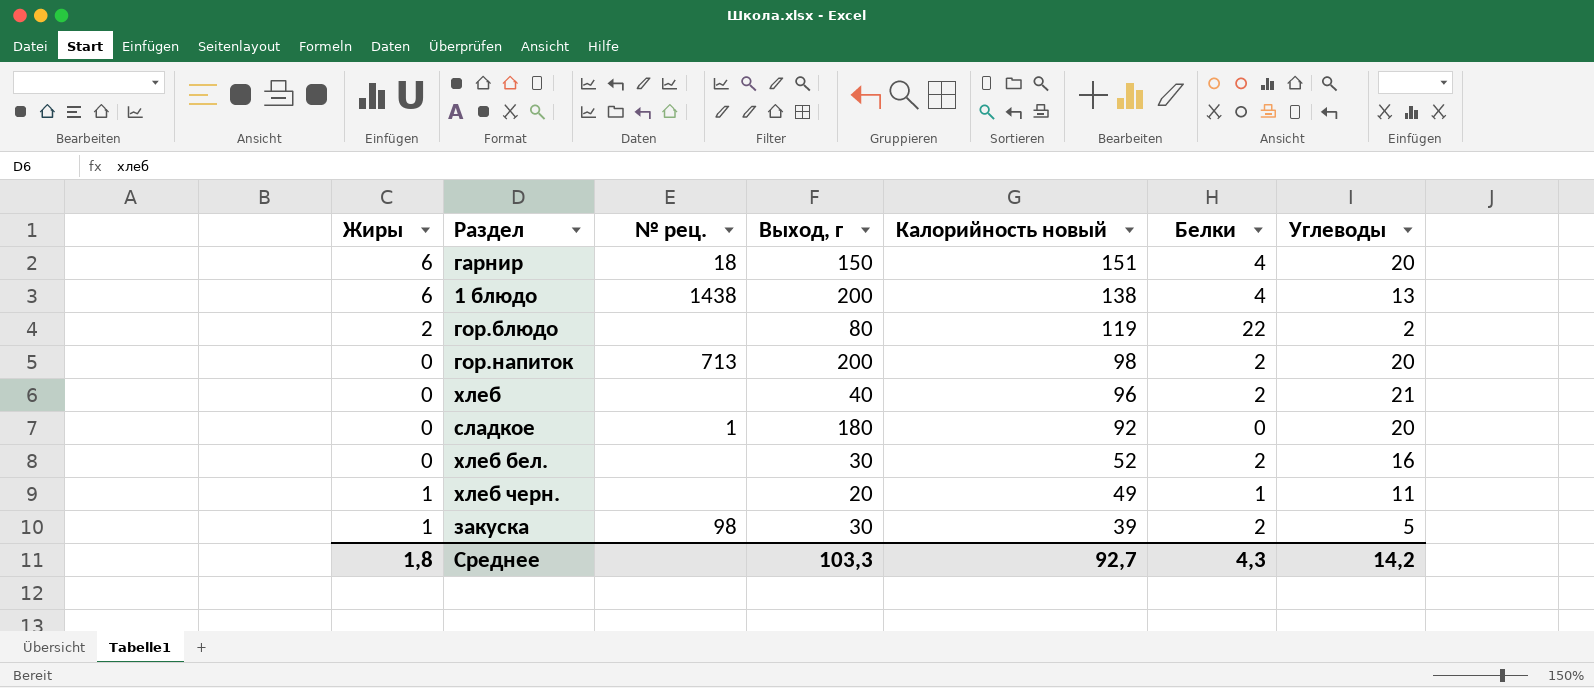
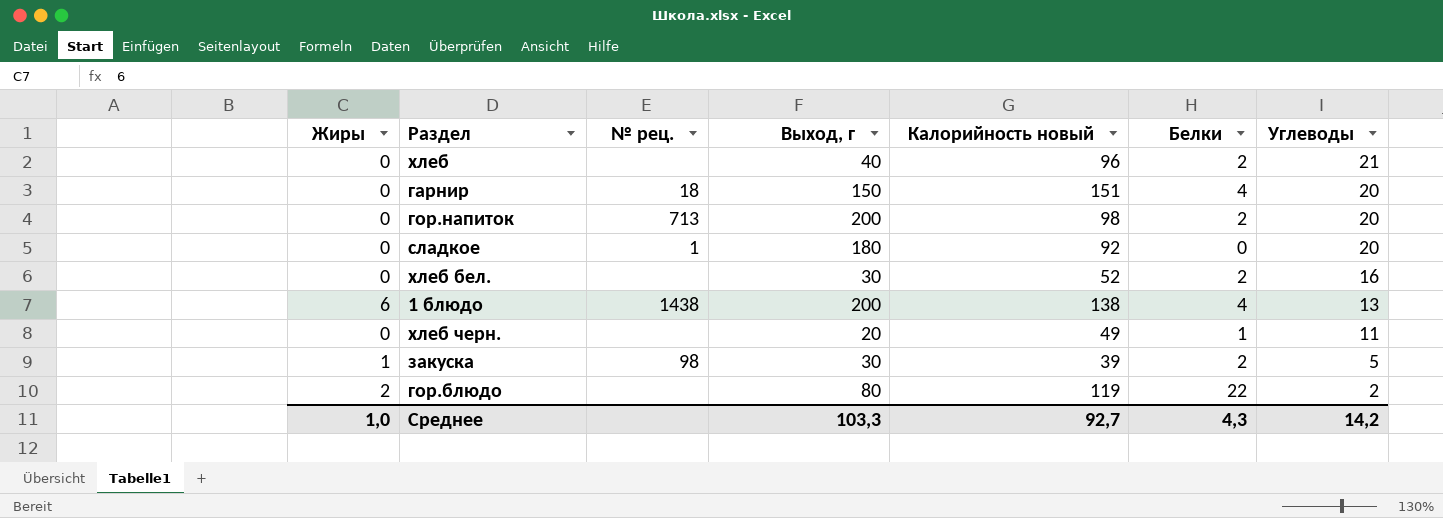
row order: Калорийность новый descending -> Углеводы descending
гарнир | Жиры: 6 -> 0
хлеб черн. | Жиры: 1 -> 0
Среднее | Жиры: 1,8 -> 1,0

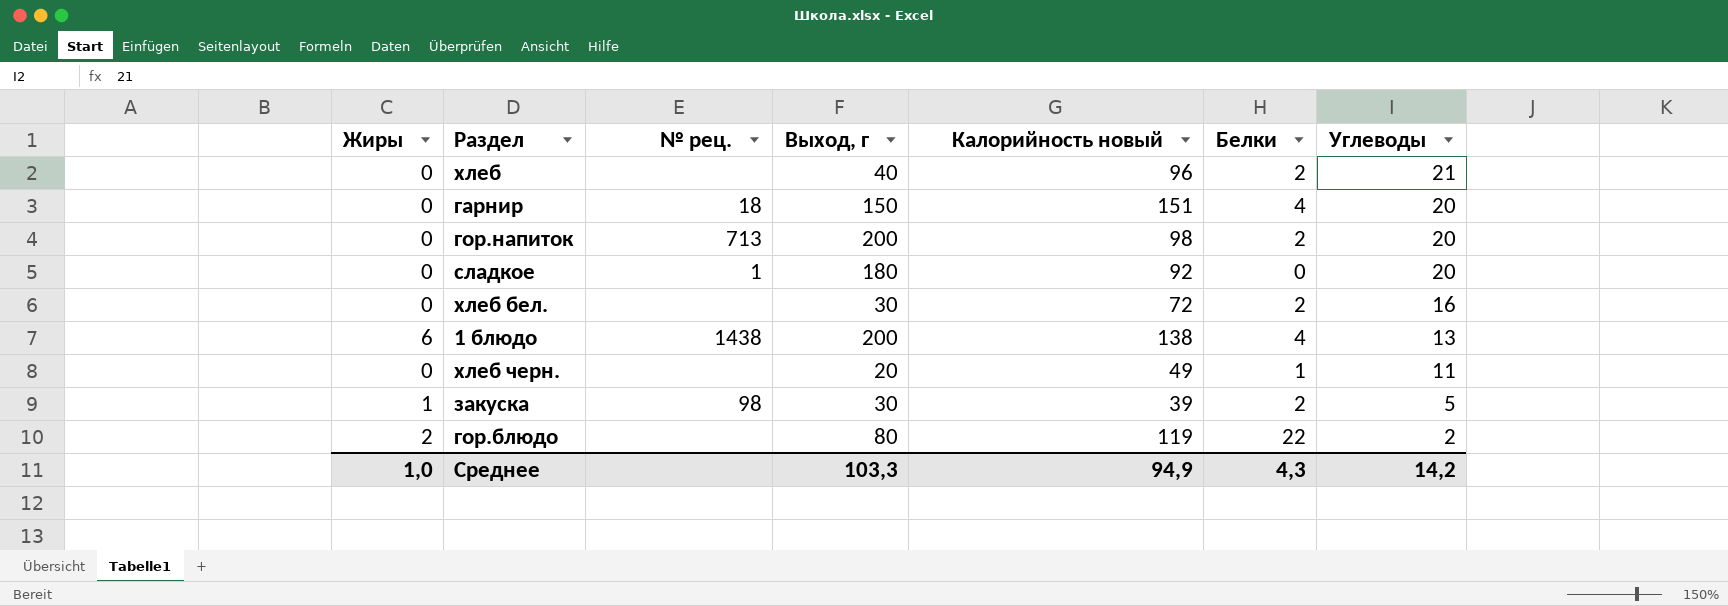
хлеб бел. | Калорийность новый: 52 -> 72
Среднее | Калорийность новый: 92,7 -> 94,9

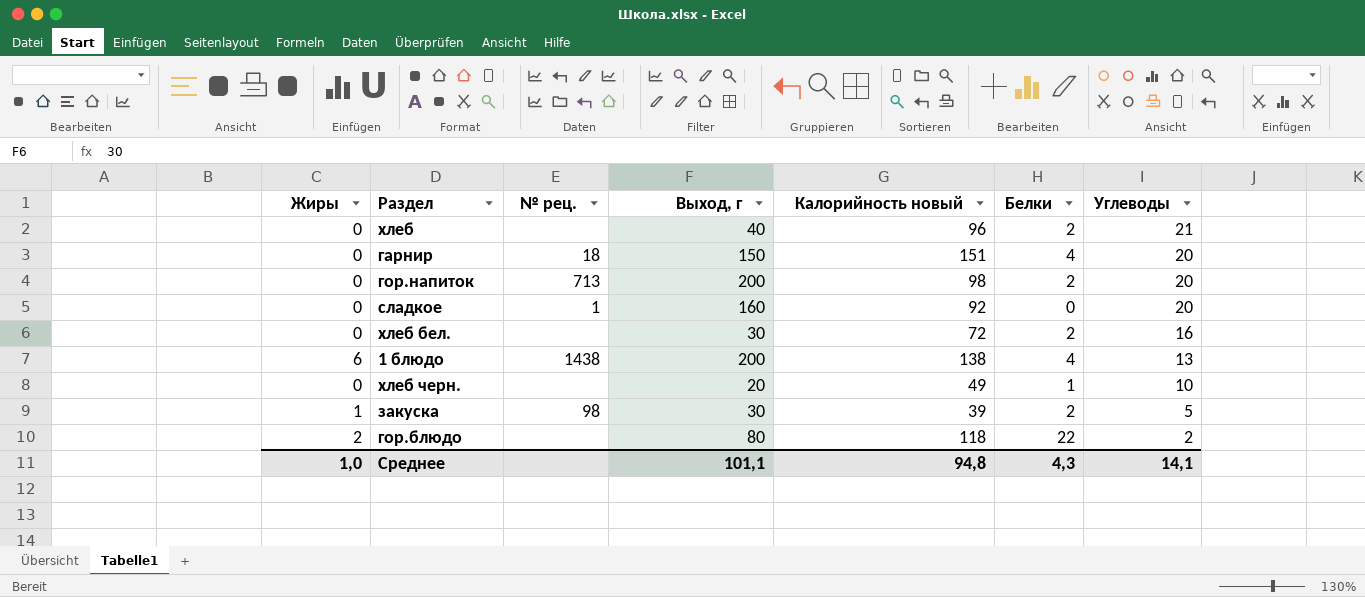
сладкое | Выход, г: 180 -> 160
хлеб черн. | Углеводы: 11 -> 10
гор.блюдо | Калорийность новый: 119 -> 118
Среднее | Выход, г: 103,3 -> 101,1
Среднее | Калорийность новый: 94,9 -> 94,8
Среднее | Углеводы: 14,2 -> 14,1

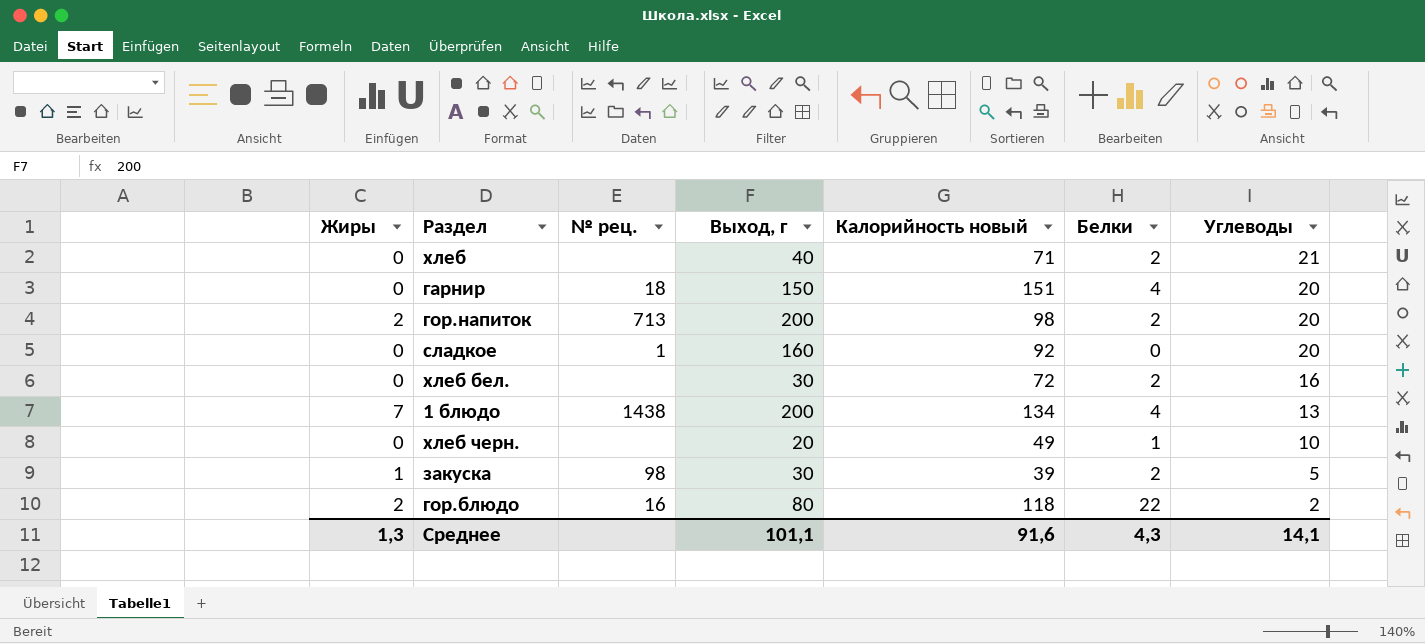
хлеб | Калорийность новый: 96 -> 71
гор.напиток | Жиры: 0 -> 2
1 блюдо | Жиры: 6 -> 7
1 блюдо | Калорийность новый: 138 -> 134
гор.блюдо | № рец.: none -> 16
Среднее | Жиры: 1,0 -> 1,3
Среднее | Калорийность новый: 94,8 -> 91,6

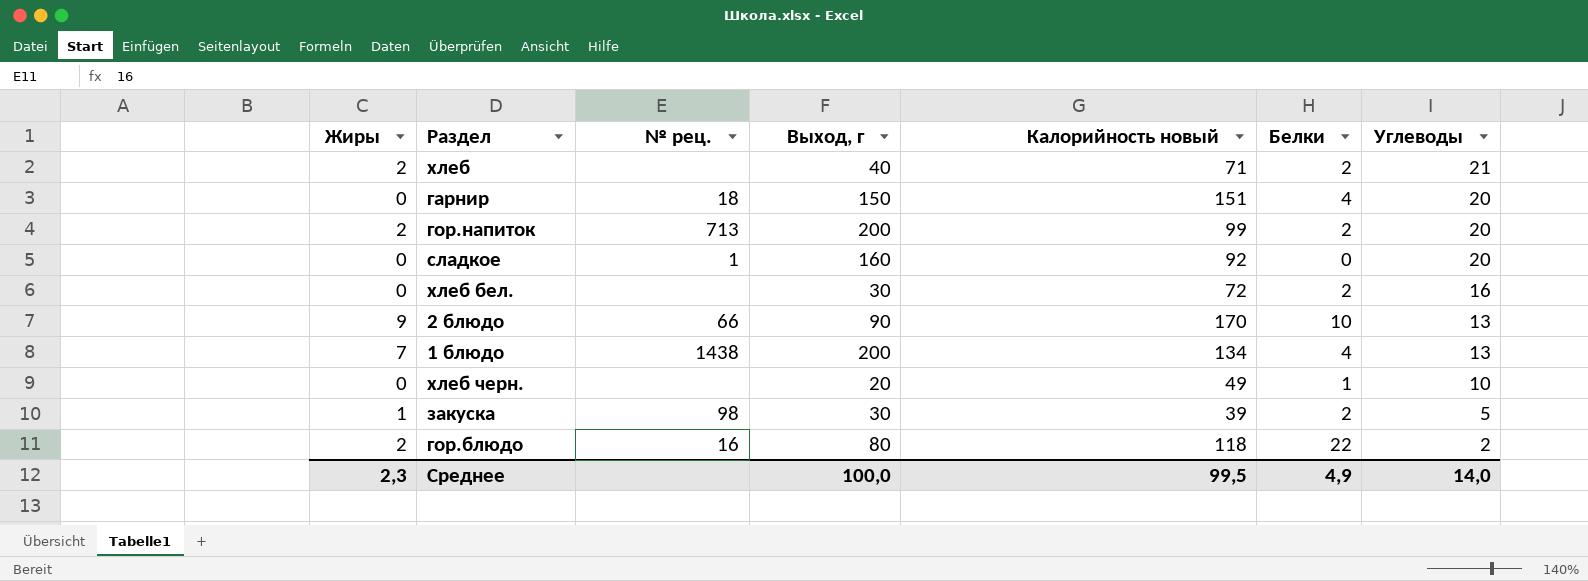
хлеб | Жиры: 0 -> 2
гор.напиток | Калорийность новый: 98 -> 99
row 2 блюдо: none -> 9 | 66 | 90 | 170 | 10 | 13
Среднее | Жиры: 1,3 -> 2,3
Среднее | Выход, г: 101,1 -> 100,0
Среднее | Калорийность новый: 91,6 -> 99,5
Среднее | Белки: 4,3 -> 4,9
Среднее | Углеводы: 14,1 -> 14,0

